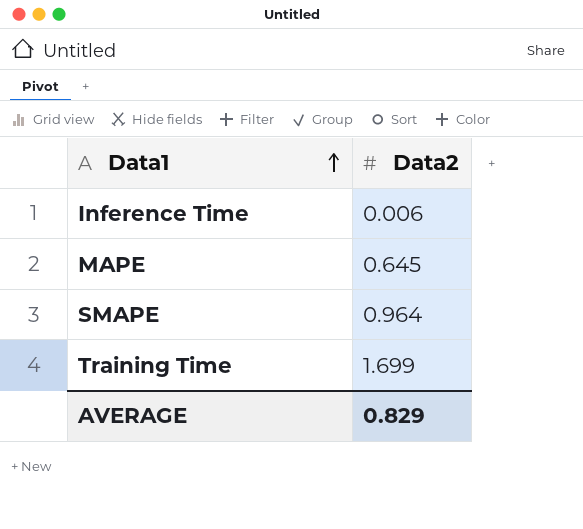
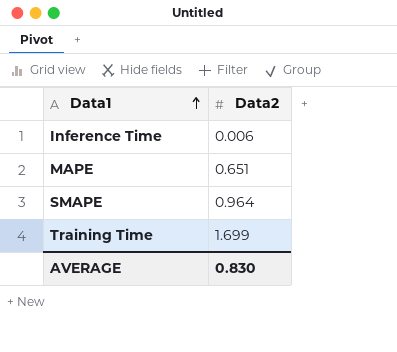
MAPE | Data2: 0.645 -> 0.651
AVERAGE | Data2: 0.829 -> 0.830

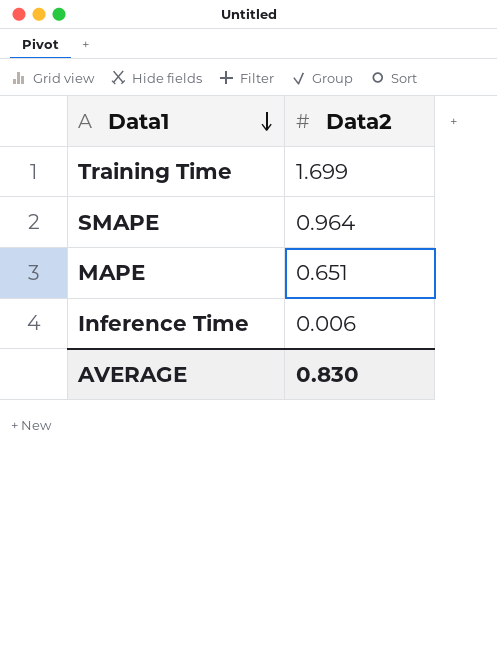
row order: Data1 ascending -> Data1 descending

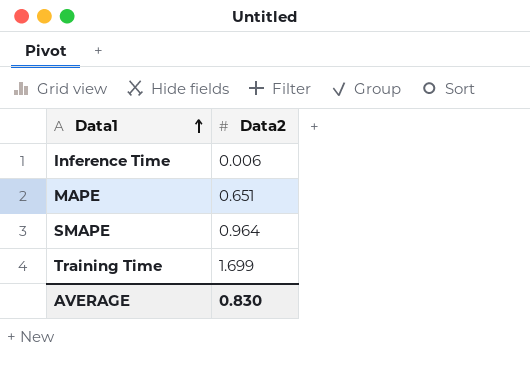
row order: Data1 descending -> Data1 ascending

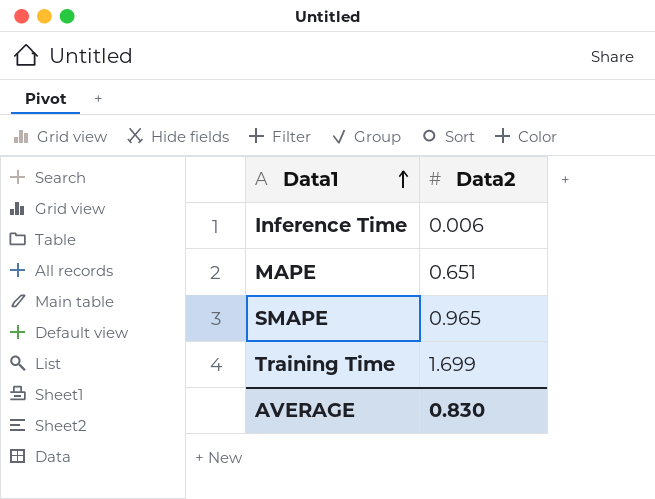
SMAPE | Data2: 0.964 -> 0.965

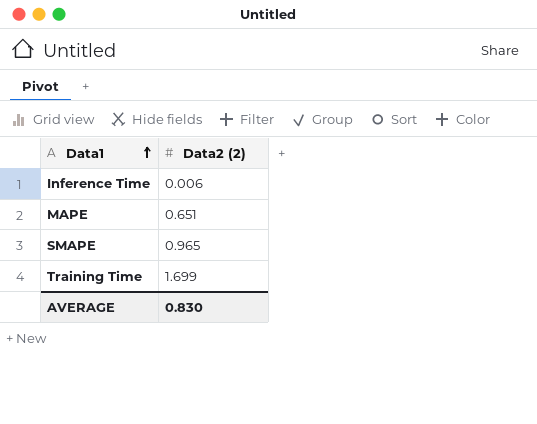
column name: Data2 -> Data2 (2)

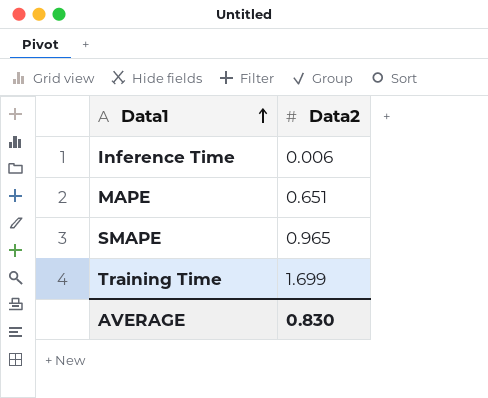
column name: Data2 (2) -> Data2

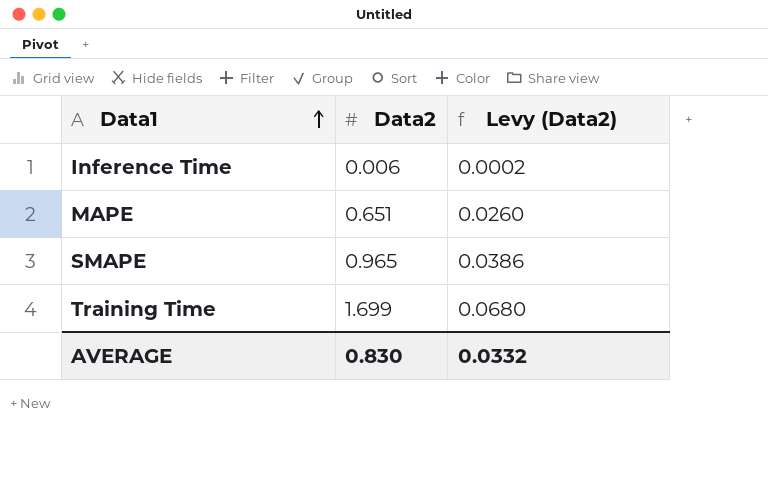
column Levy (Data2) | formula: none -> [Data2] * 0.04

